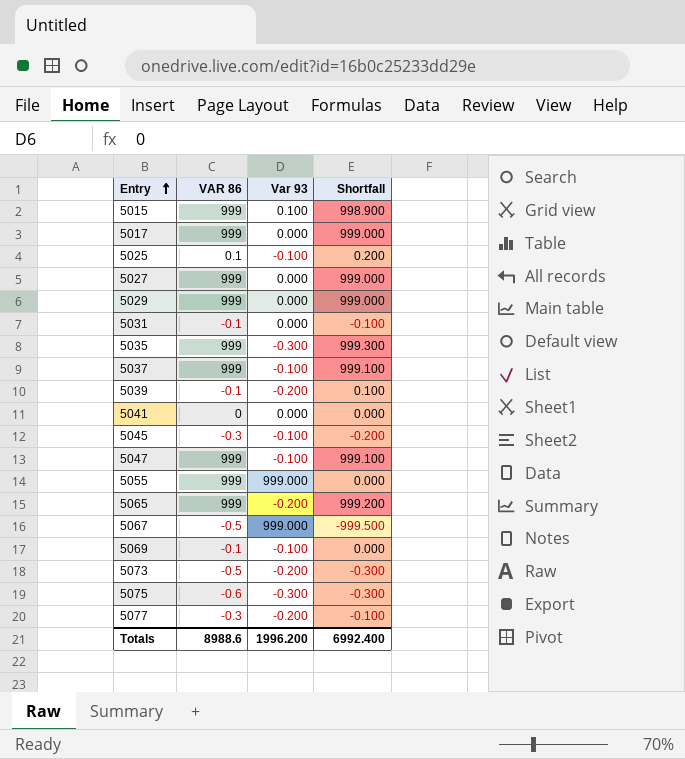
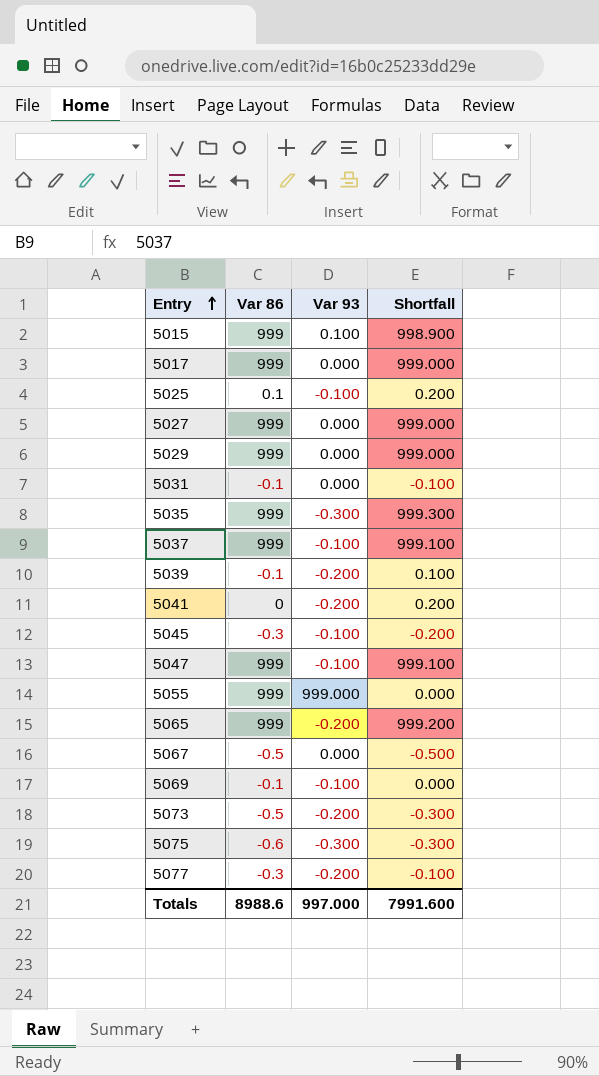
column name: VAR 86 -> Var 86
5041 | Var 93: 0.000 -> -0.200
5041 | Shortfall: 0.000 -> 0.200
5067 | Var 93: 999.000 -> 0.000
5067 | Shortfall: -999.500 -> -0.500
Totals | Var 93: 1996.200 -> 997.000
Totals | Shortfall: 6992.400 -> 7991.600

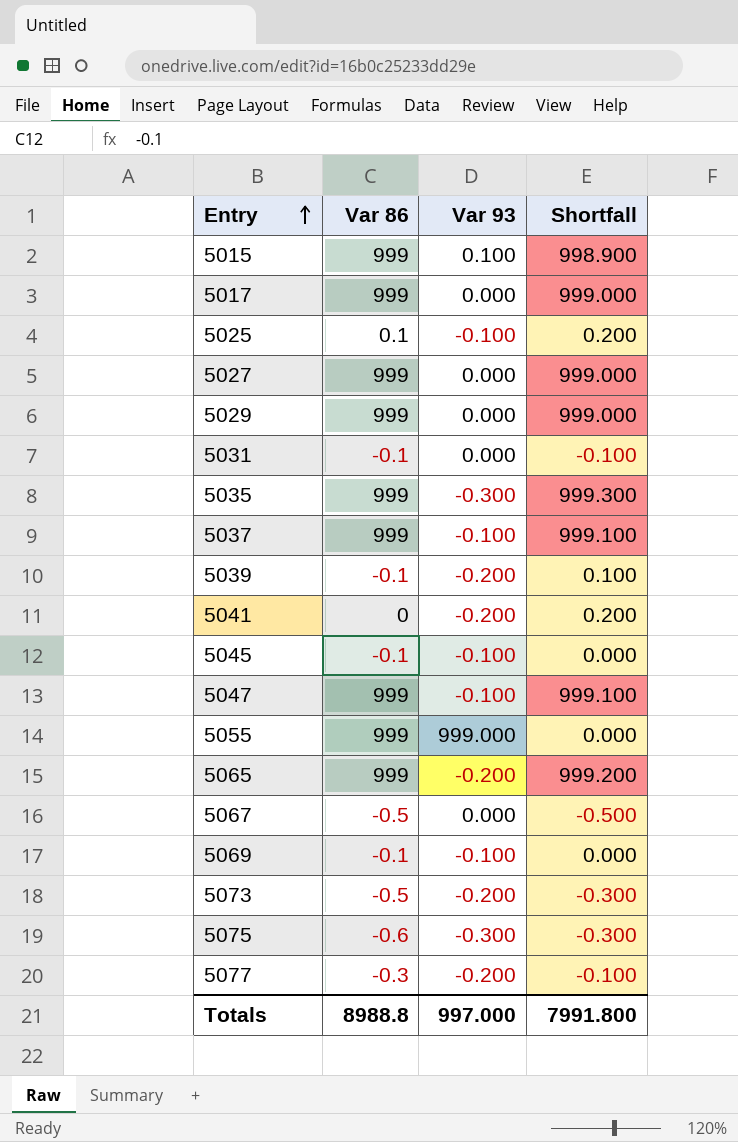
5045 | Var 86: -0.3 -> -0.1
5045 | Shortfall: -0.200 -> 0.000
Totals | Var 86: 8988.6 -> 8988.8
Totals | Shortfall: 7991.600 -> 7991.800

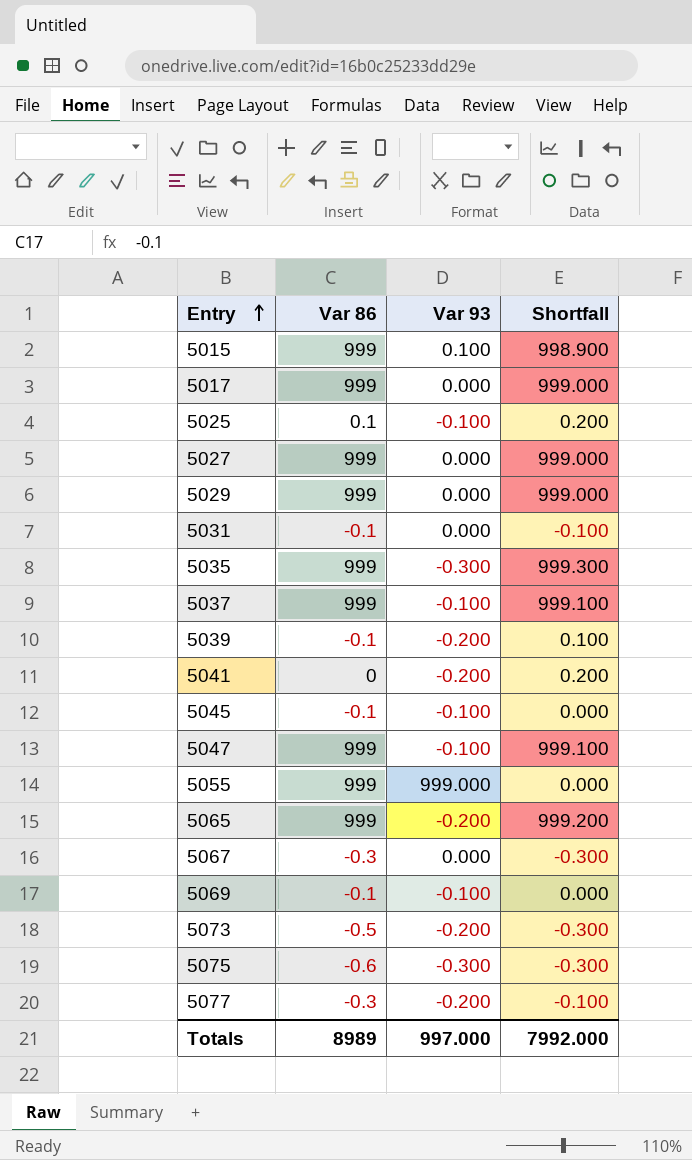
5067 | Var 86: -0.5 -> -0.3
5067 | Shortfall: -0.500 -> -0.300
Totals | Var 86: 8988.8 -> 8989
Totals | Shortfall: 7991.800 -> 7992.000

